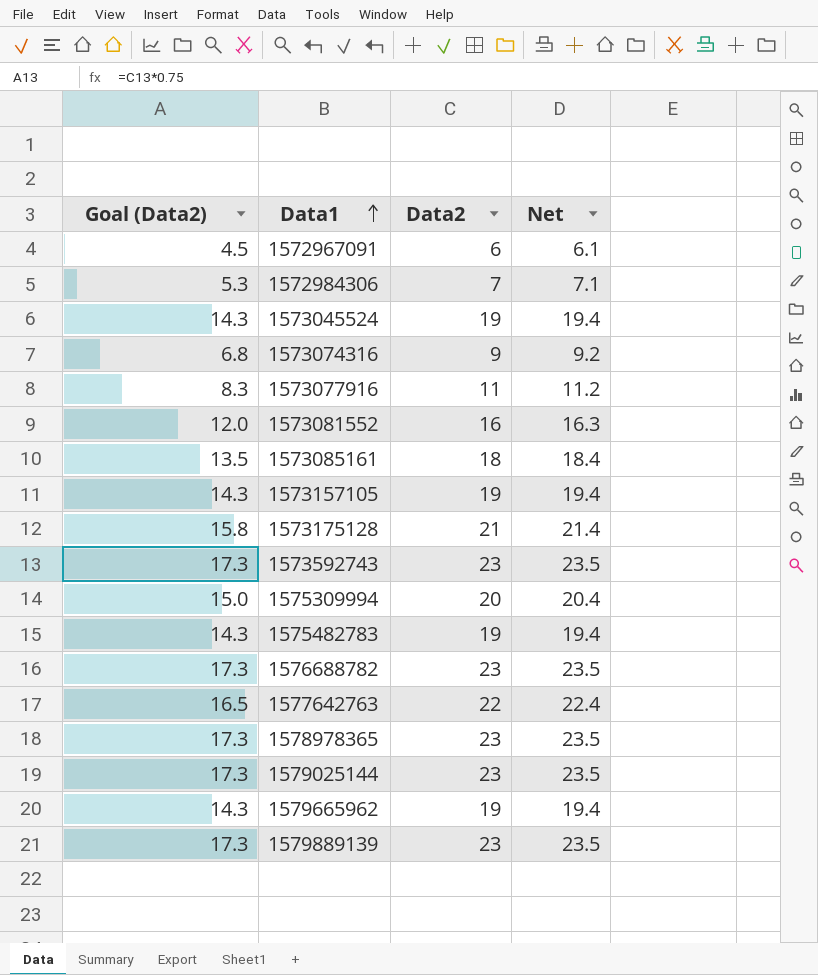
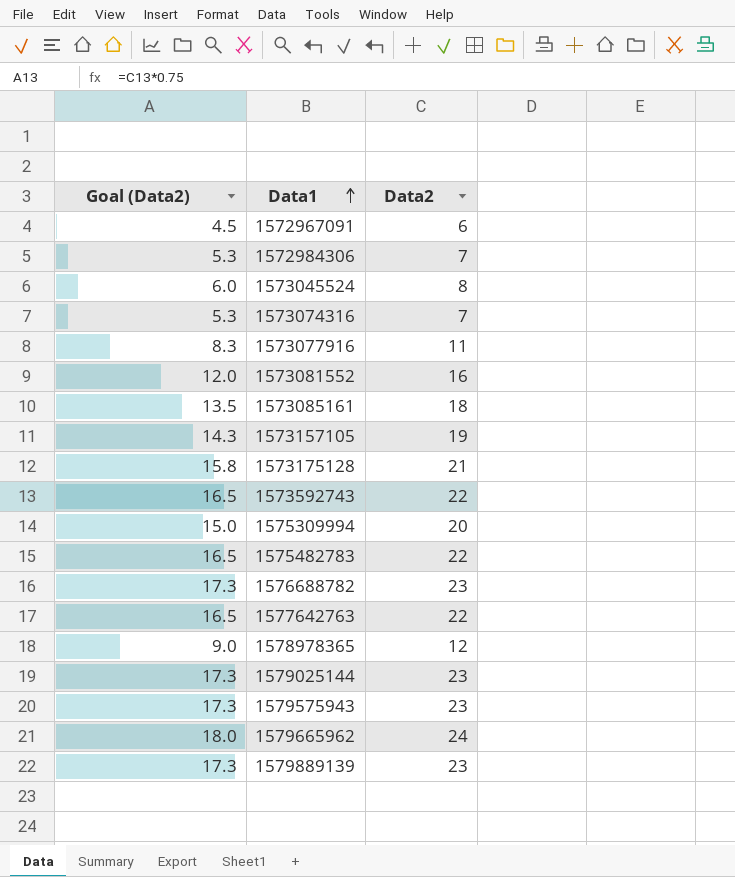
column Net | formula: [Data2] * 1.02 -> none
1573045524 | Goal (Data2): 14.3 -> 6.0
1573045524 | Data2: 19 -> 8
1573074316 | Goal (Data2): 6.8 -> 5.3
1573074316 | Data2: 9 -> 7
1573592743 | Goal (Data2): 17.3 -> 16.5
1573592743 | Data2: 23 -> 22
1575482783 | Goal (Data2): 14.3 -> 16.5
1575482783 | Data2: 19 -> 22
1578978365 | Goal (Data2): 17.3 -> 9.0
1578978365 | Data2: 23 -> 12
row 1579575943: none -> 17.3 | 23
1579665962 | Goal (Data2): 14.3 -> 18.0
1579665962 | Data2: 19 -> 24

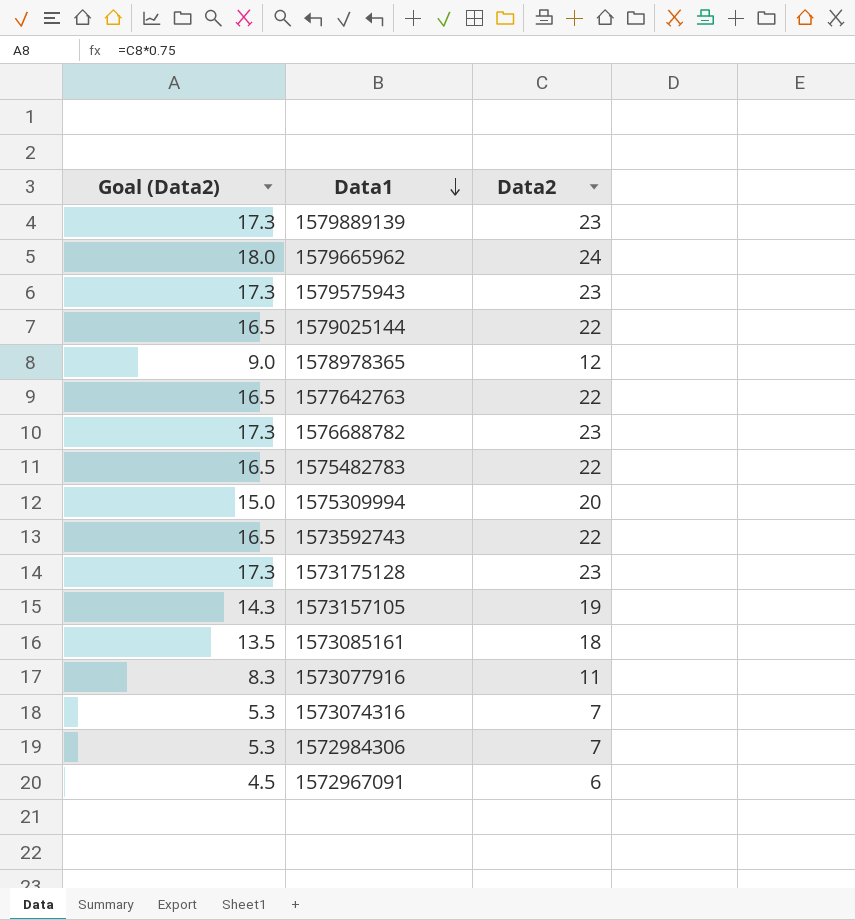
row order: Data1 ascending -> Data1 descending
row 1573045524: 6.0 | 8 -> none
row 1573081552: 12.0 | 16 -> none
1579025144 | Goal (Data2): 17.3 -> 16.5
1579025144 | Data2: 23 -> 22
1573175128 | Goal (Data2): 15.8 -> 17.3
1573175128 | Data2: 21 -> 23

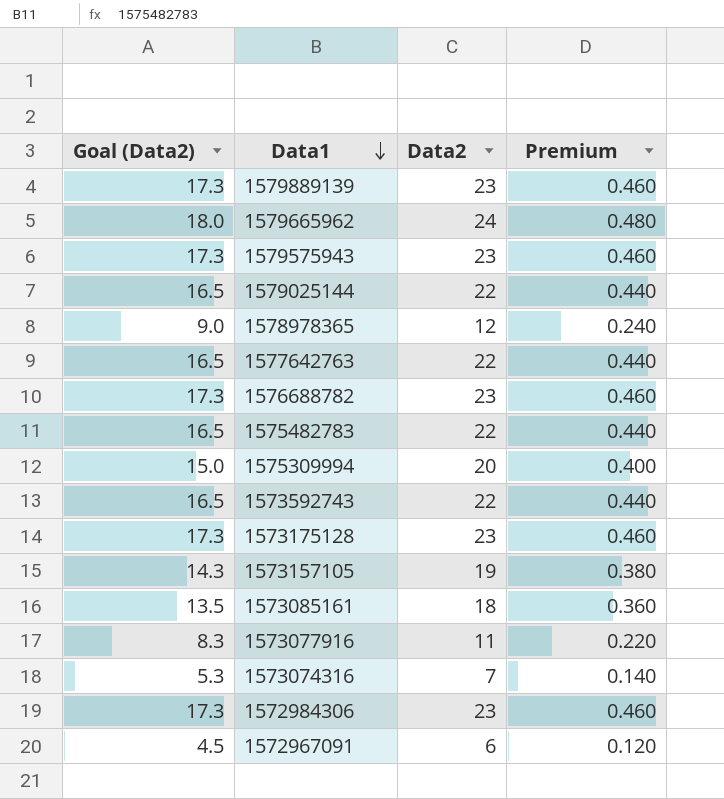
column Premium | formula: none -> [Data2] * 0.02
1572984306 | Goal (Data2): 5.3 -> 17.3
1572984306 | Data2: 7 -> 23

